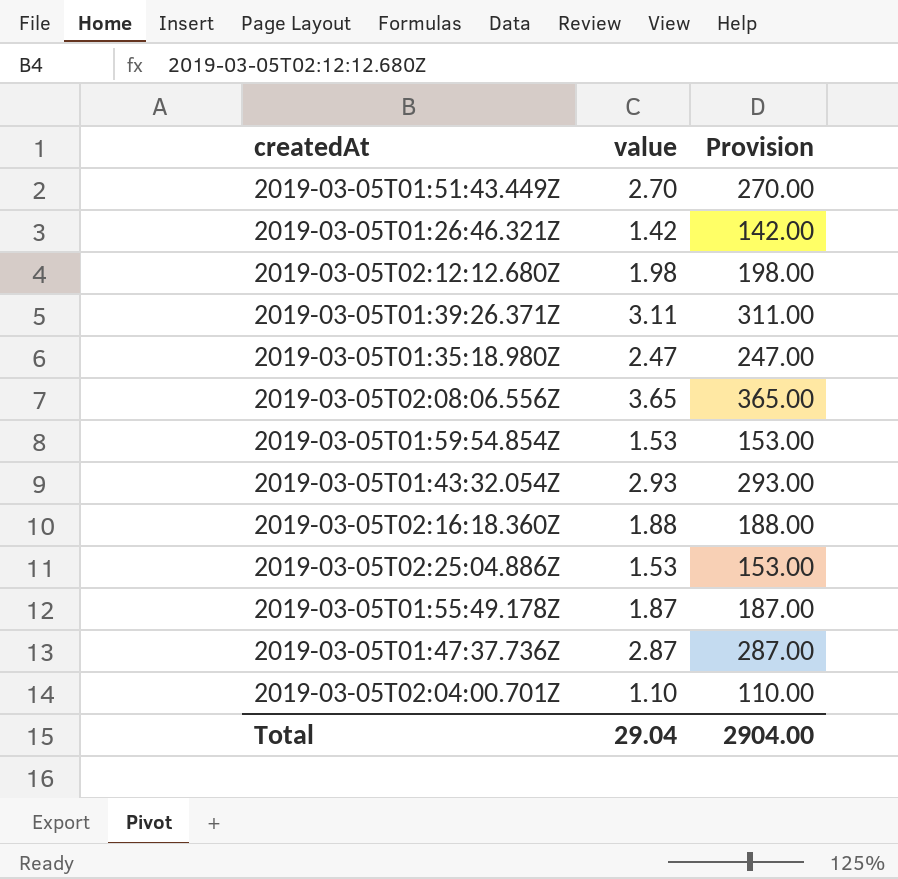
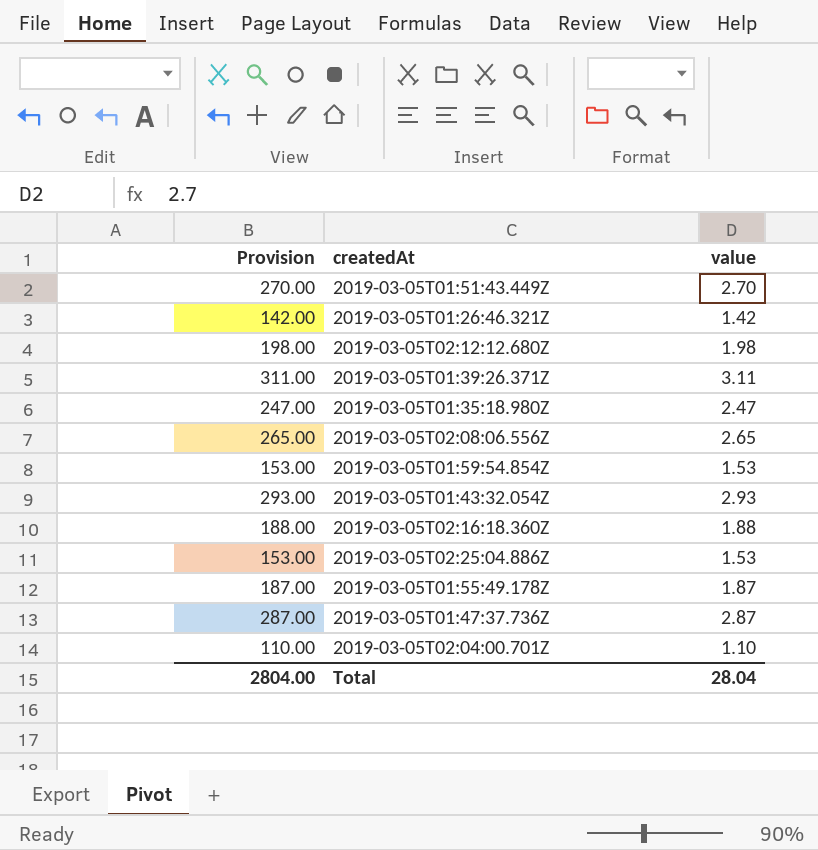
column Provision | position: 3 -> 1
2019-03-05T02:08:06.556Z | Provision: 365.00 -> 265.00
2019-03-05T02:08:06.556Z | value: 3.65 -> 2.65
Total | Provision: 2904.00 -> 2804.00
Total | value: 29.04 -> 28.04

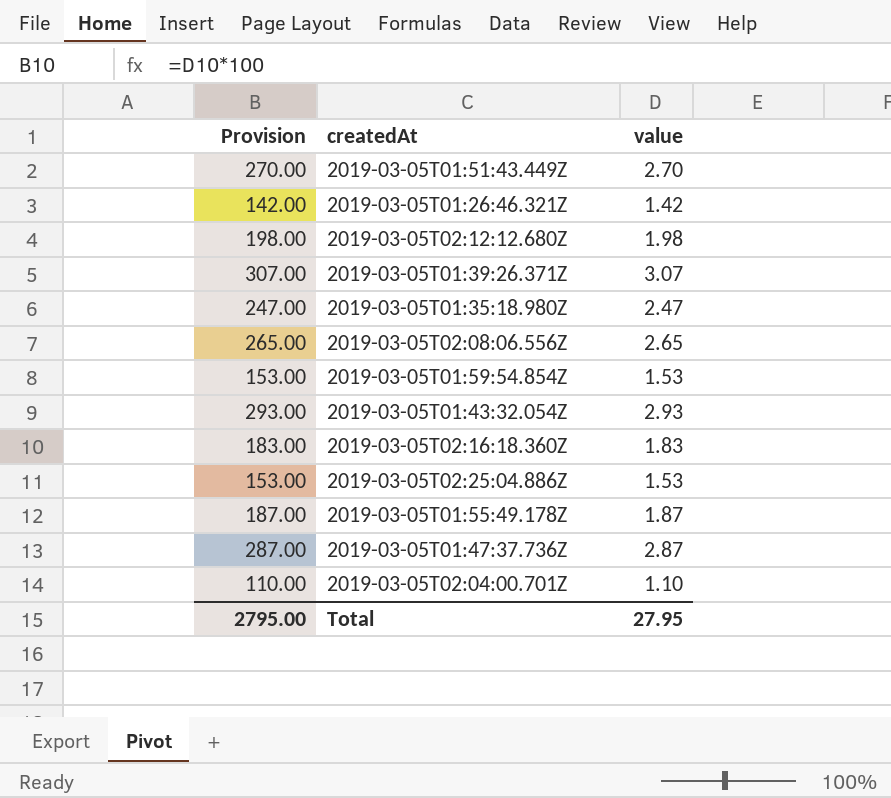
2019-03-05T01:39:26.371Z | Provision: 311.00 -> 307.00
2019-03-05T01:39:26.371Z | value: 3.11 -> 3.07
2019-03-05T02:16:18.360Z | Provision: 188.00 -> 183.00
2019-03-05T02:16:18.360Z | value: 1.88 -> 1.83
Total | Provision: 2804.00 -> 2795.00
Total | value: 28.04 -> 27.95

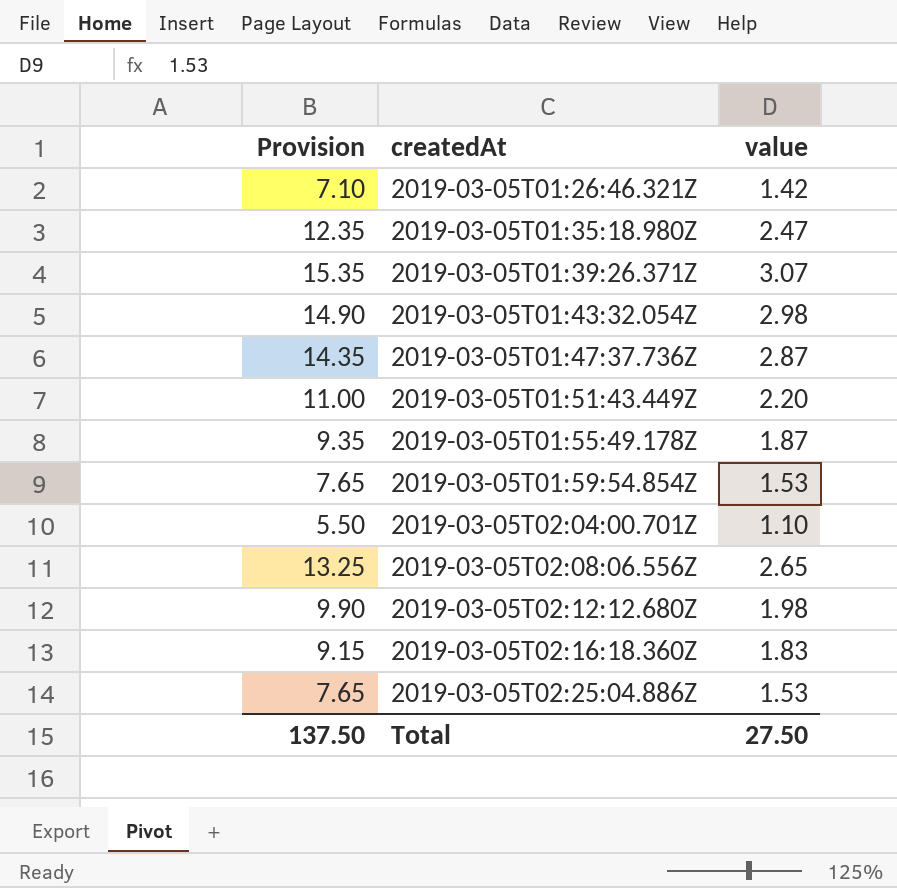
row order: none -> createdAt ascending
column Provision | formula: [value] * 100 -> [value] * 5
2019-03-05T01:43:32.054Z | value: 2.93 -> 2.98
2019-03-05T01:51:43.449Z | value: 2.70 -> 2.20
Total | Provision: 2795.00 -> 137.50
Total | value: 27.95 -> 27.50

